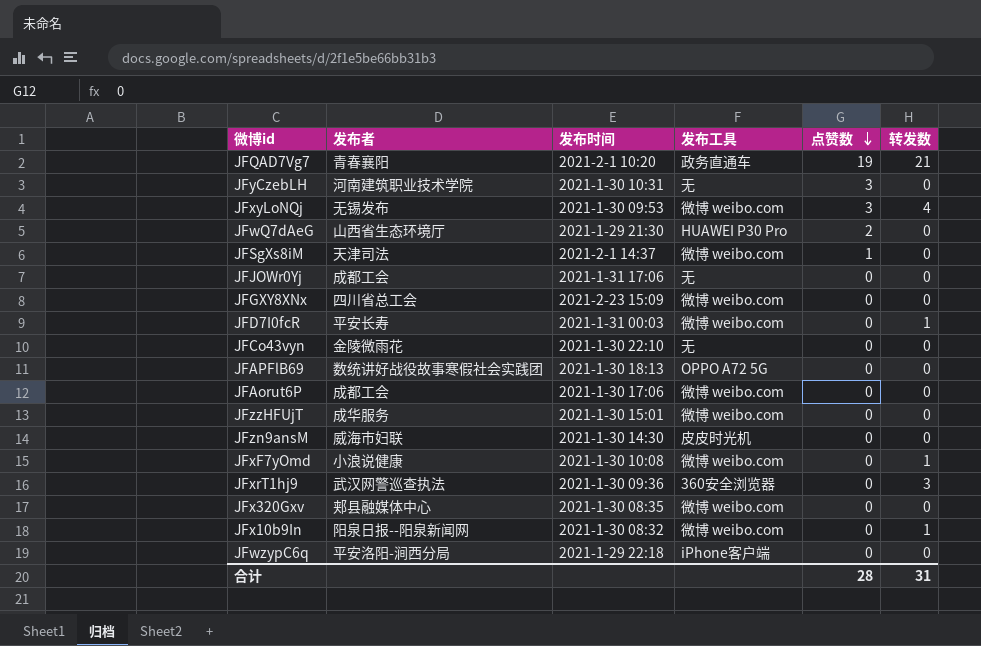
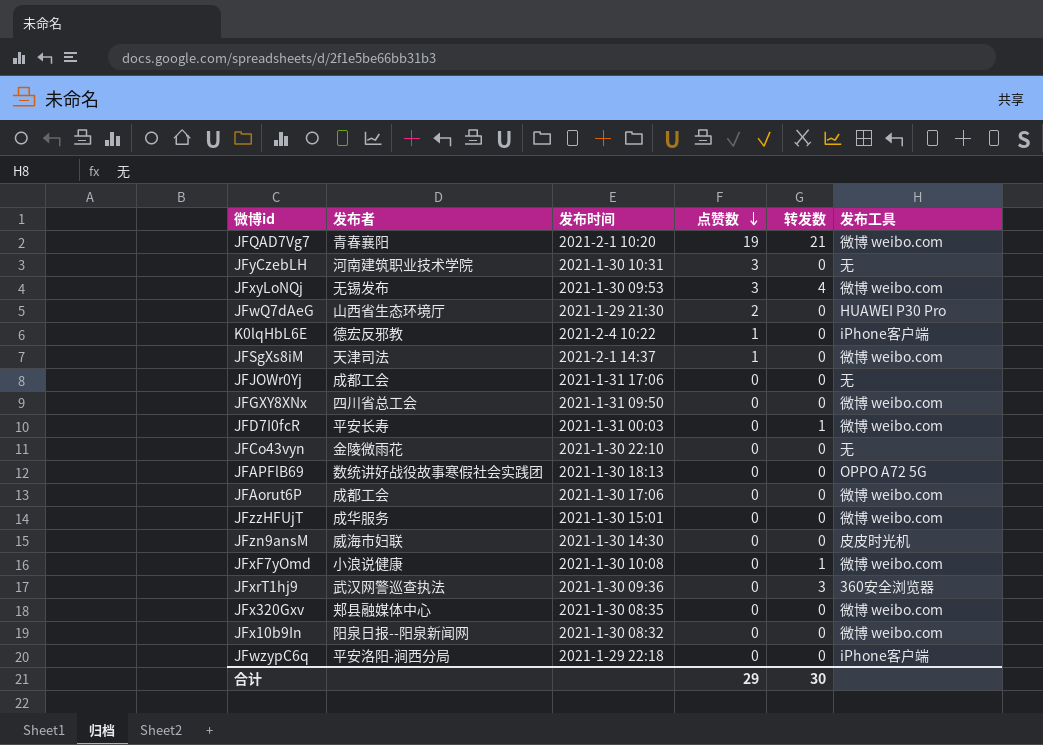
column 发布工具 | position: 4 -> 6
JFQAD7Vg7 | 发布工具: 政务直通车 -> 微博 weibo.com
row K0lqHbL6E: none -> 德宏反邪教 | 2021-2-4 10:22 | 1 | 0 | iPhone客户端
JFGXY8XNx | 发布时间: 2021-2-23 15:09 -> 2021-1-31 09:50
JFx10b9In | 转发数: 1 -> 0
合计 | 点赞数: 28 -> 29
合计 | 转发数: 31 -> 30

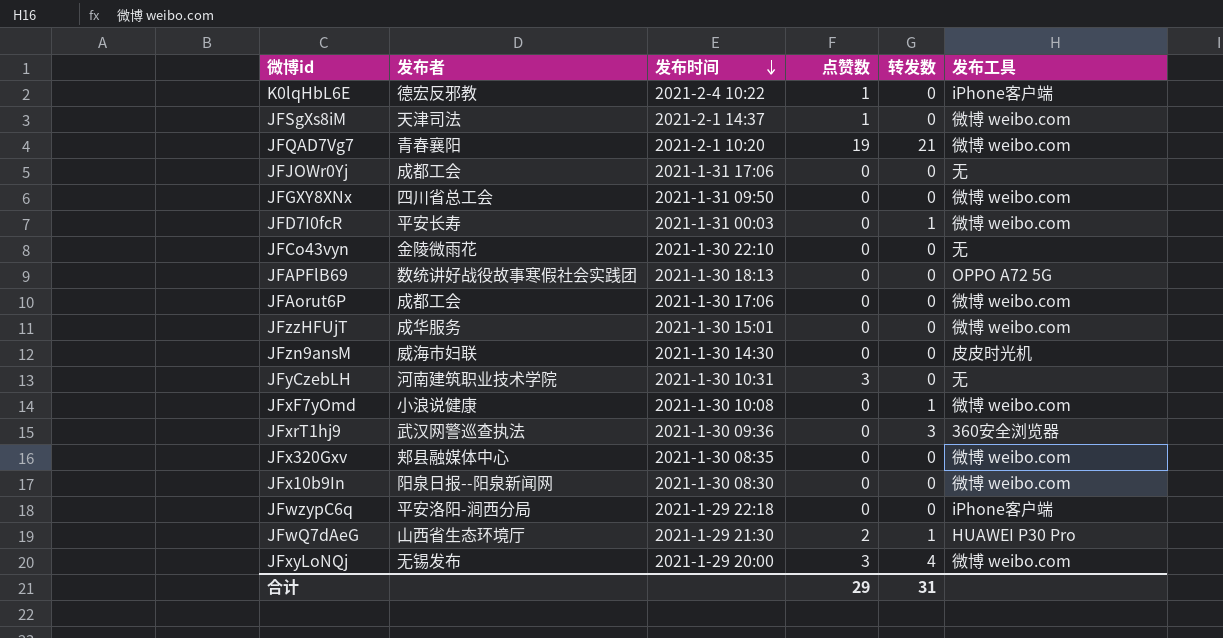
row order: 点赞数 descending -> 发布时间 descending
JFx10b9In | 发布时间: 2021-1-30 08:32 -> 2021-1-30 08:30
JFwQ7dAeG | 转发数: 0 -> 1
JFxyLoNQj | 发布时间: 2021-1-30 09:53 -> 2021-1-29 20:00
合计 | 转发数: 30 -> 31

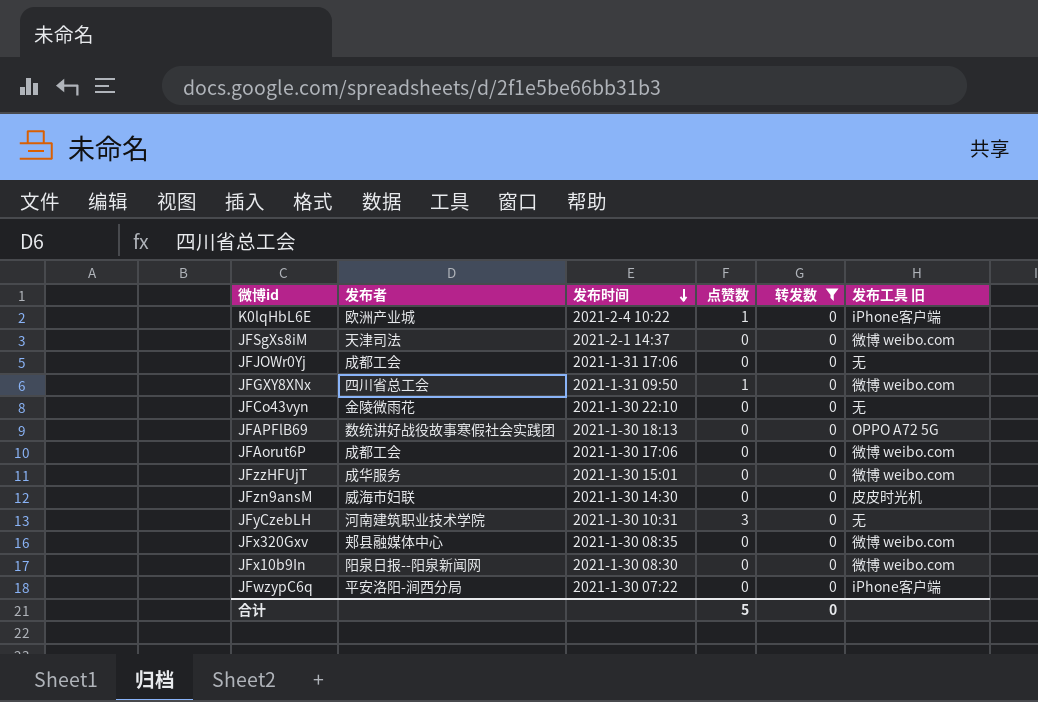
filter: none -> 转发数 = 0
column name: 发布工具 -> 发布工具 旧
K0lqHbL6E | 发布者: 德宏反邪教 -> 欧洲产业城
JFSgXs8iM | 点赞数: 1 -> 0
JFGXY8XNx | 点赞数: 0 -> 1
JFwzypC6q | 发布时间: 2021-1-29 22:18 -> 2021-1-30 07:22
合计 | 点赞数: 29 -> 5
合计 | 转发数: 31 -> 0

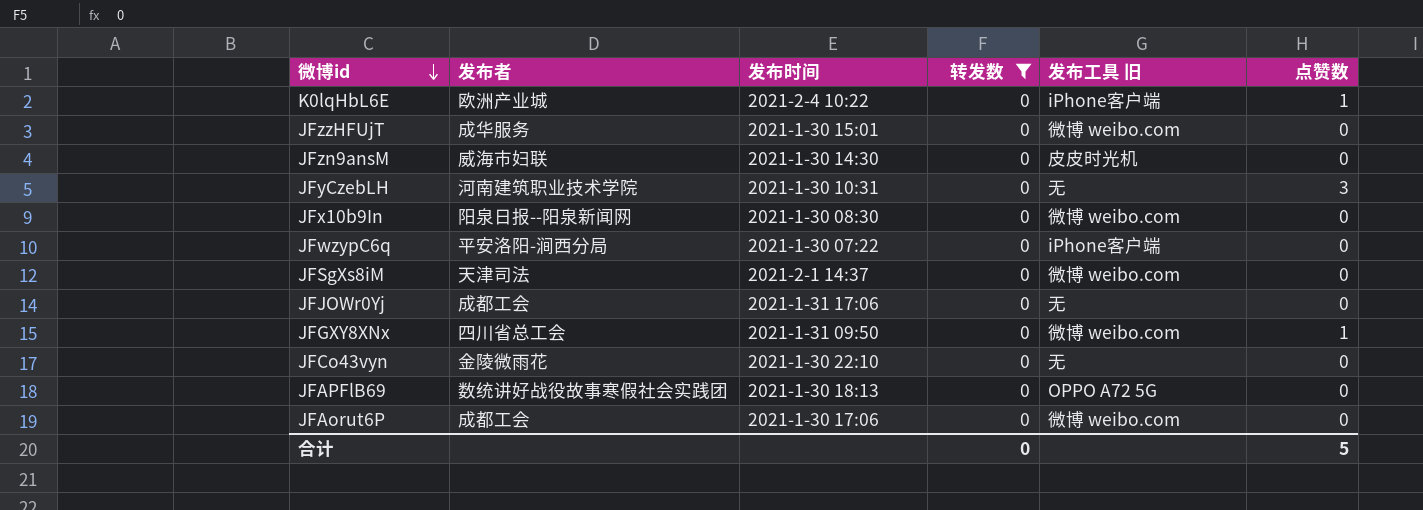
row order: 发布时间 descending -> 微博id descending
column 点赞数 | position: 4 -> 6
row JFx320Gxv: 郏县融媒体中心 | 2021-1-30 08:35 | 0 | 0 | 微博 weibo.com -> none

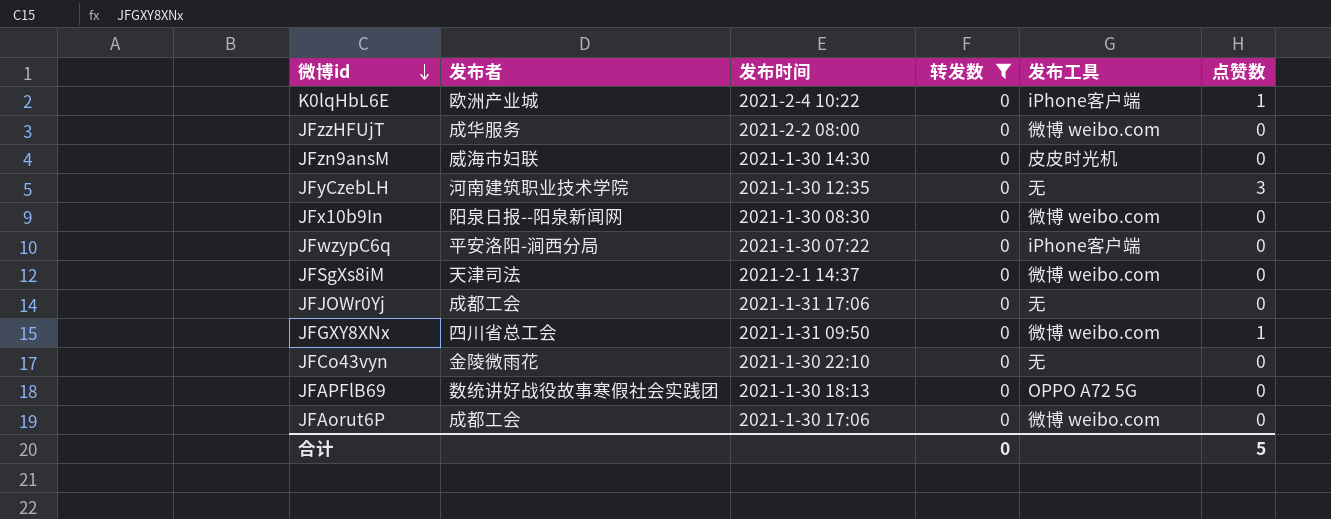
column name: 发布工具 旧 -> 发布工具
JFzzHFUjT | 发布时间: 2021-1-30 15:01 -> 2021-2-2 08:00
JFyCzebLH | 发布时间: 2021-1-30 10:31 -> 2021-1-30 12:35

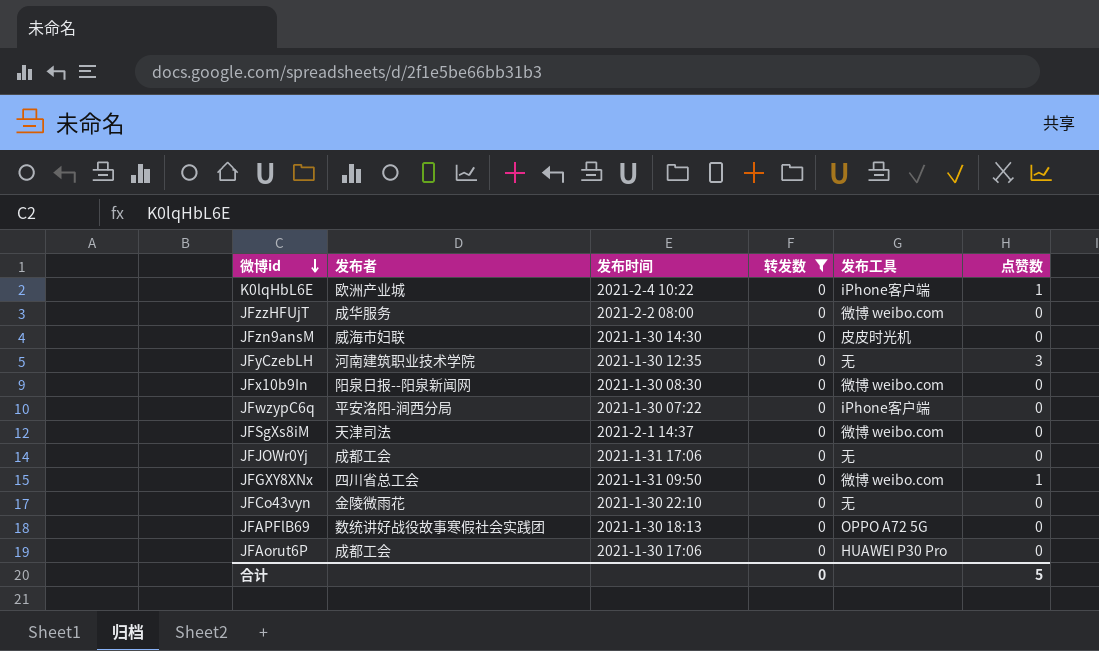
JFAorut6P | 发布工具: 微博 weibo.com -> HUAWEI P30 Pro

